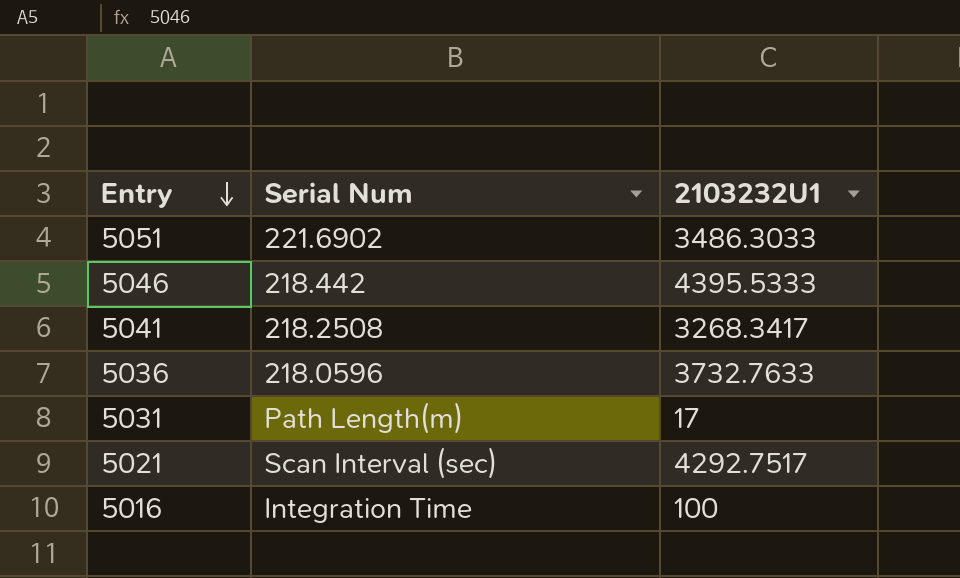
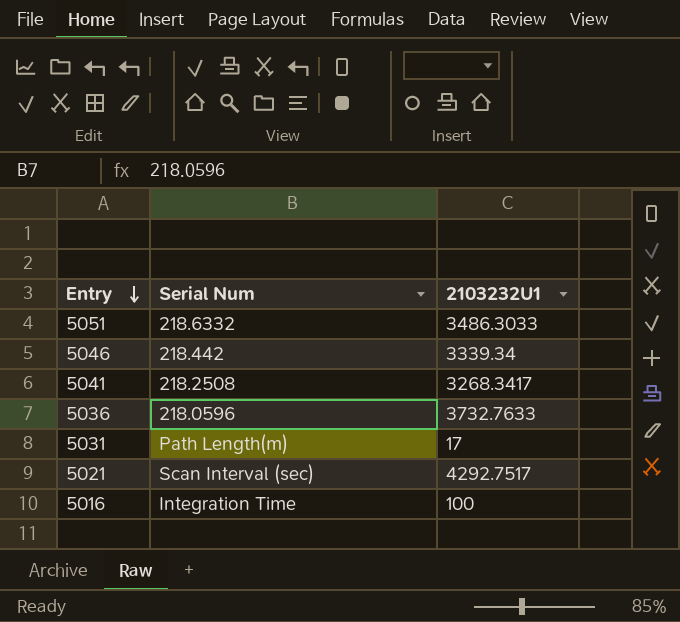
5051 | Serial Num: 221.6902 -> 218.6332
5046 | 2103232U1: 4395.5333 -> 3339.34

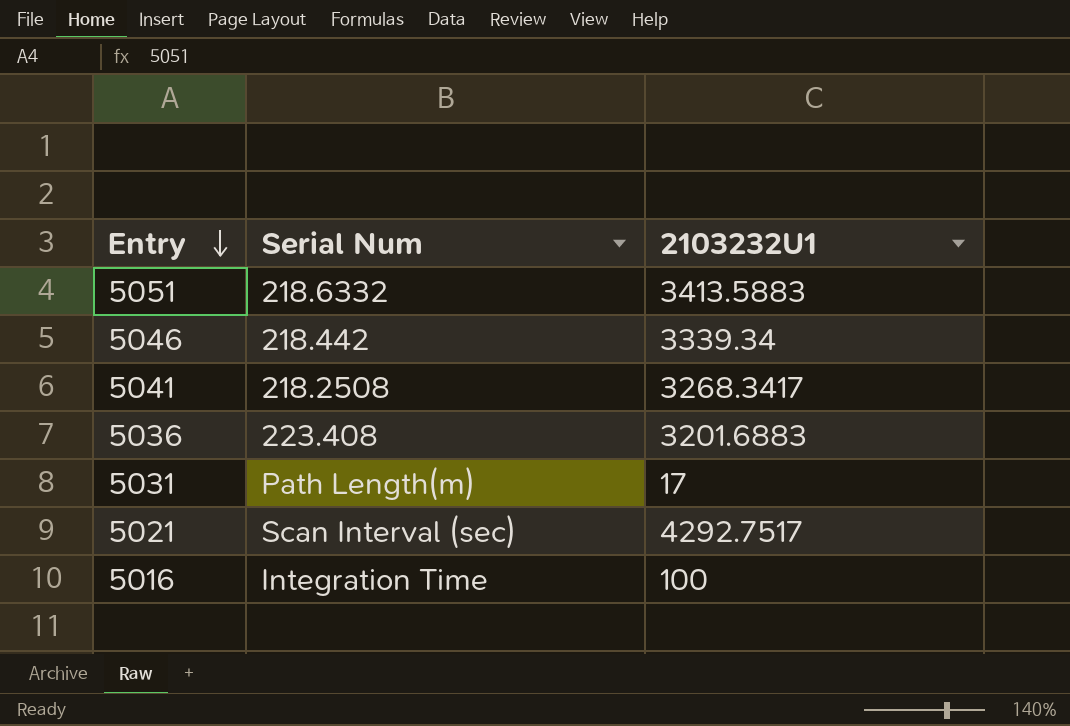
5051 | 2103232U1: 3486.3033 -> 3413.5883
5036 | Serial Num: 218.0596 -> 223.408
5036 | 2103232U1: 3732.7633 -> 3201.6883

